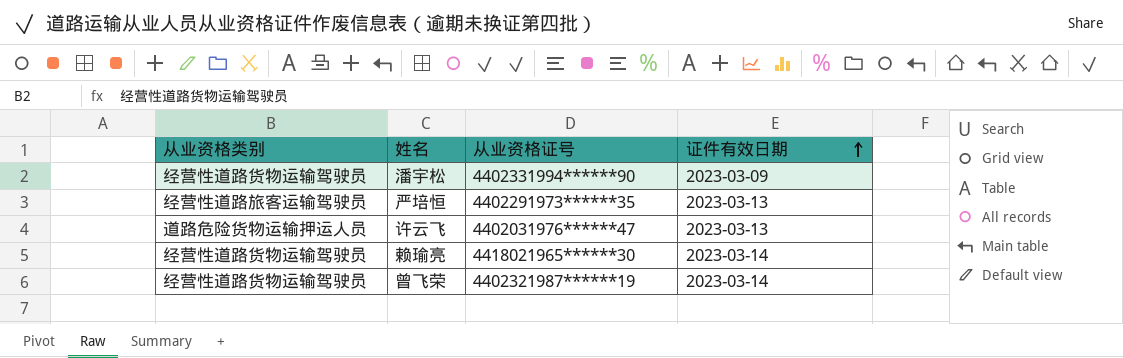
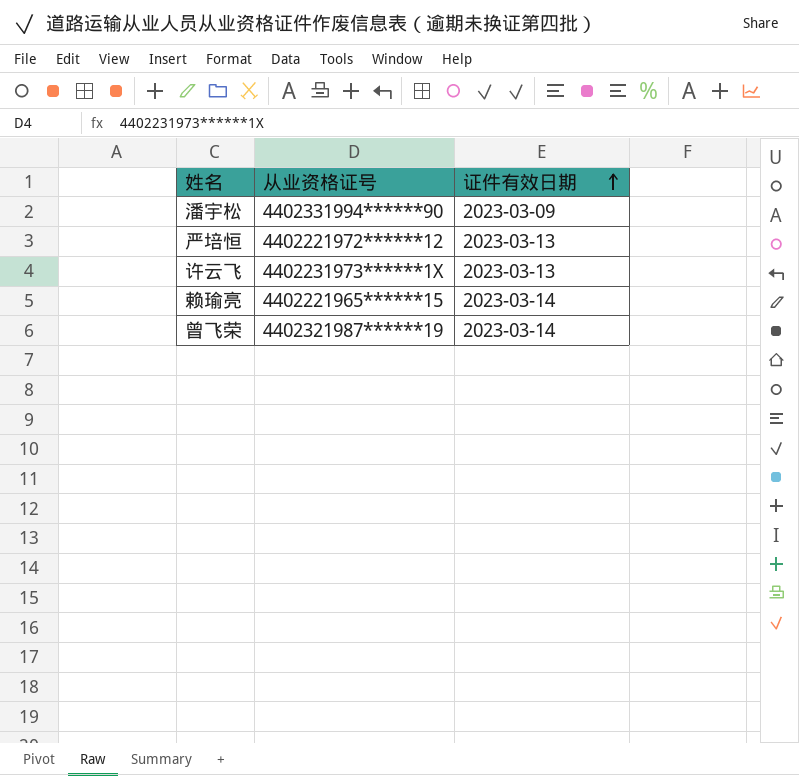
column 从业资格类别 | position: 1 -> none
严培恒 | 从业资格证号: 4402291973******35 -> 4402221972******12
许云飞 | 从业资格证号: 4402031976******47 -> 4402231973******1X
赖瑜亮 | 从业资格证号: 4418021965******30 -> 4402221965******15

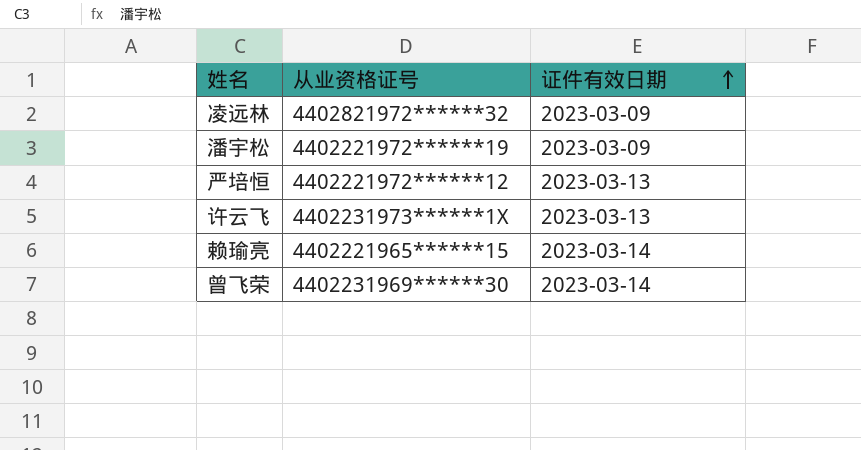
row 凌远林: none -> 4402821972******32 | 2023-03-09
潘宇松 | 从业资格证号: 4402331994******90 -> 4402221972******19
曾飞荣 | 从业资格证号: 4402321987******19 -> 4402231969******30

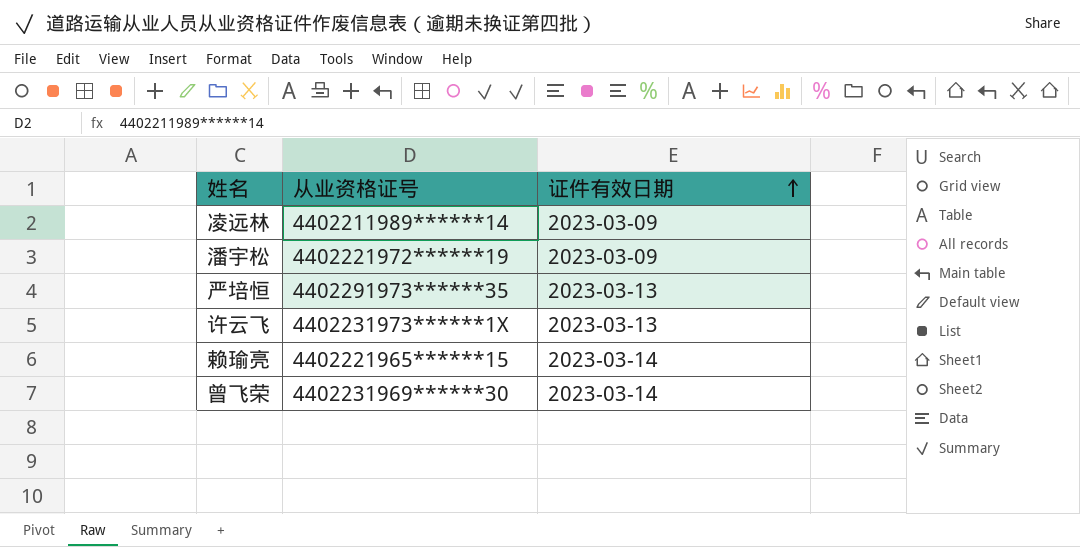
凌远林 | 从业资格证号: 4402821972******32 -> 4402211989******14
严培恒 | 从业资格证号: 4402221972******12 -> 4402291973******35

